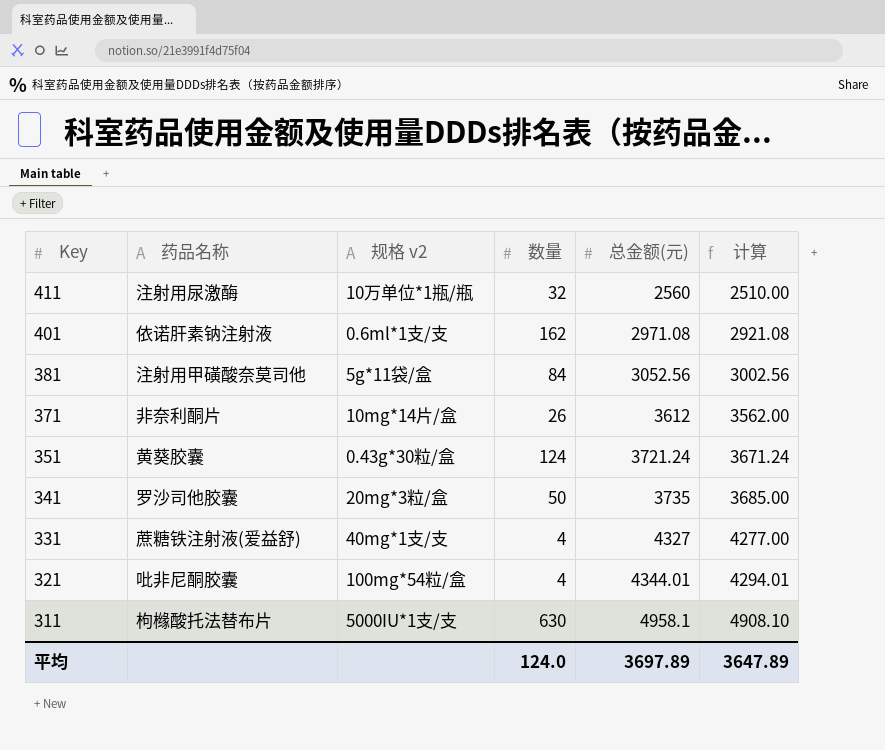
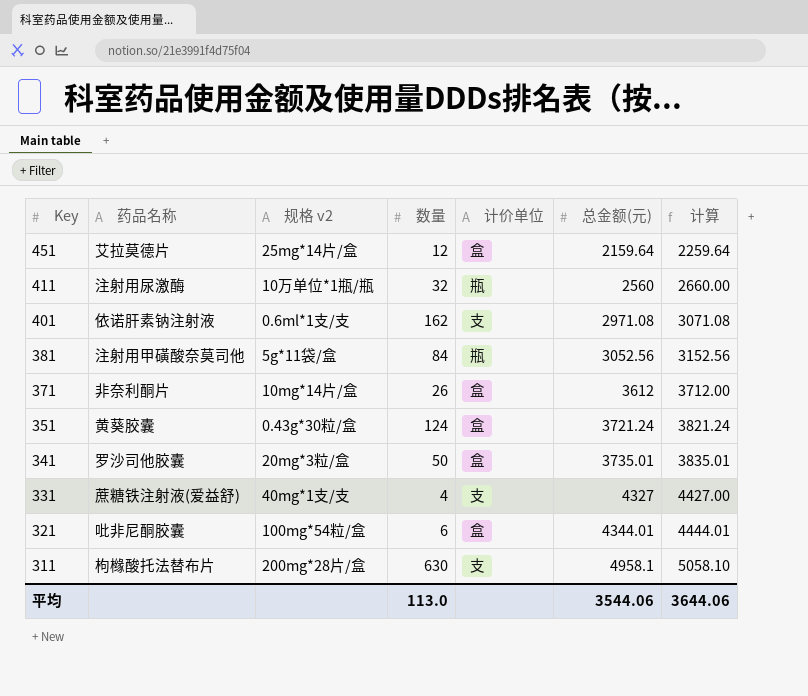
column 计价单位 | position: none -> 5
column 计算 | formula: [总金额(元)] - 50 -> [总金额(元)] + 100
row 451: none -> 艾拉莫德片 | 25mg*14片/盒 | 12 | 盒 | 2159.64 | 2259.64
341 | 总金额(元): 3735 -> 3735.01
321 | 数量: 4 -> 6
311 | 规格 v2: 5000IU*1支/支 -> 200mg*28片/盒
平均 | 数量: 124.0 -> 113.0
平均 | 总金额(元): 3697.89 -> 3544.06
平均 | 计算: 3647.89 -> 3644.06

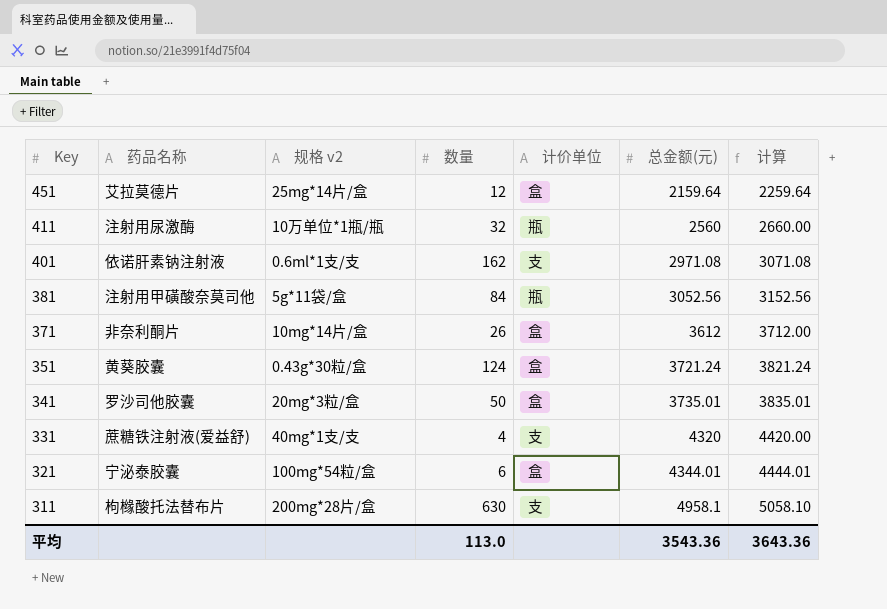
331 | 总金额(元): 4327 -> 4320
331 | 计算: 4427.00 -> 4420.00
321 | 药品名称: 吡非尼酮胶囊 -> 宁泌泰胶囊
平均 | 总金额(元): 3544.06 -> 3543.36
平均 | 计算: 3644.06 -> 3643.36

